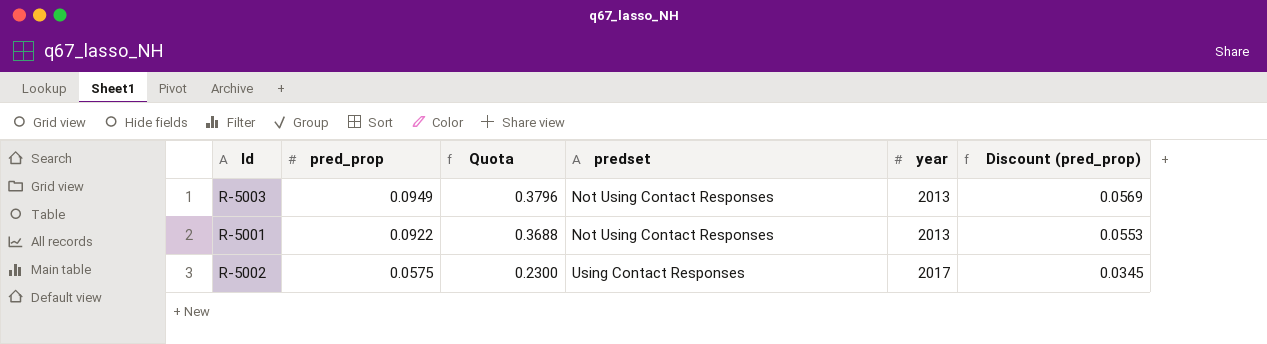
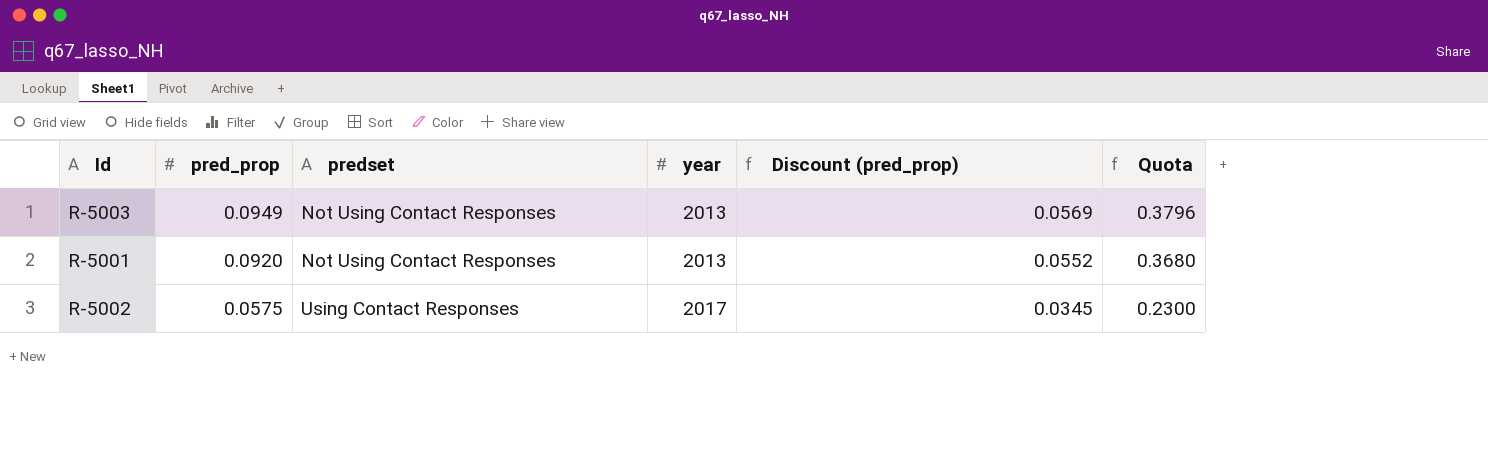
column Quota | position: 3 -> 6
R-5001 | pred_prop: 0.0922 -> 0.0920
R-5001 | Discount (pred_prop): 0.0553 -> 0.0552
R-5001 | Quota: 0.3688 -> 0.3680

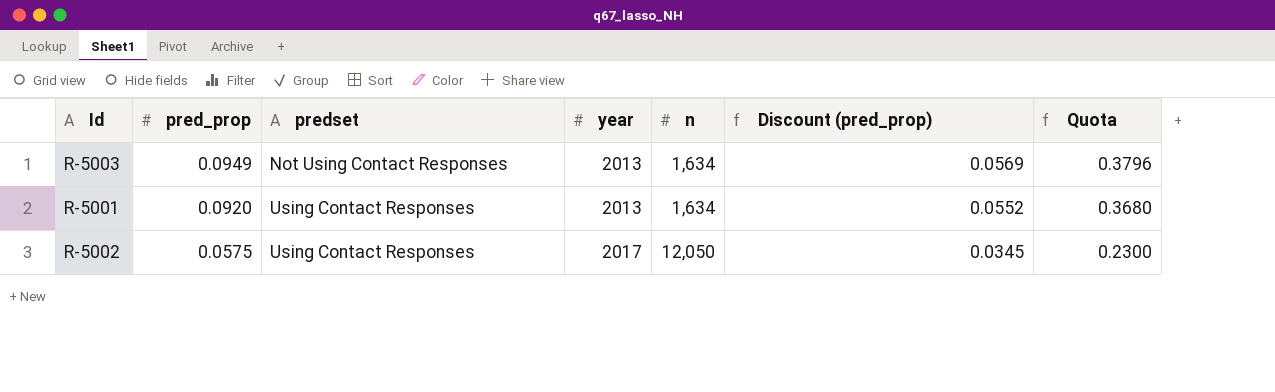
column n | position: none -> 5
R-5001 | predset: Not Using Contact Responses -> Using Contact Responses

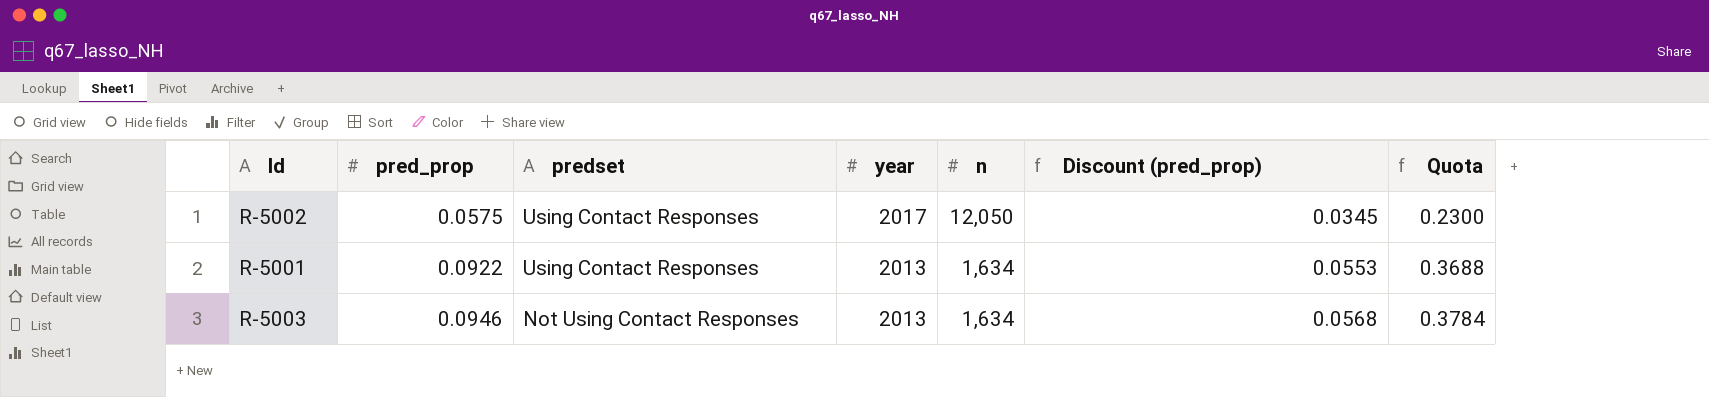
row order: pred_prop descending -> pred_prop ascending
R-5001 | pred_prop: 0.0920 -> 0.0922
R-5001 | Discount (pred_prop): 0.0552 -> 0.0553
R-5001 | Quota: 0.3680 -> 0.3688
R-5003 | pred_prop: 0.0949 -> 0.0946
R-5003 | Discount (pred_prop): 0.0569 -> 0.0568
R-5003 | Quota: 0.3796 -> 0.3784

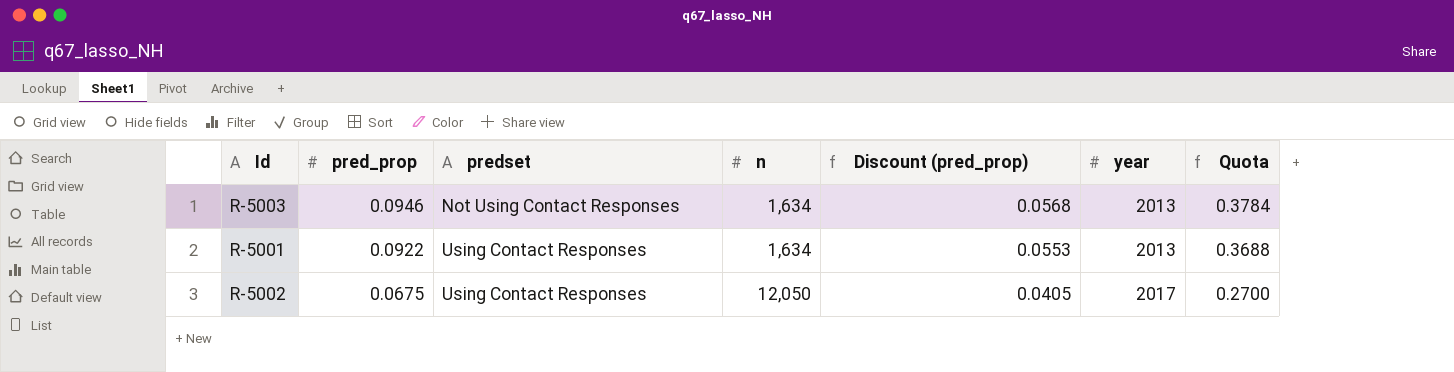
row order: pred_prop ascending -> pred_prop descending
column year | position: 4 -> 6
R-5002 | pred_prop: 0.0575 -> 0.0675
R-5002 | Discount (pred_prop): 0.0345 -> 0.0405
R-5002 | Quota: 0.2300 -> 0.2700

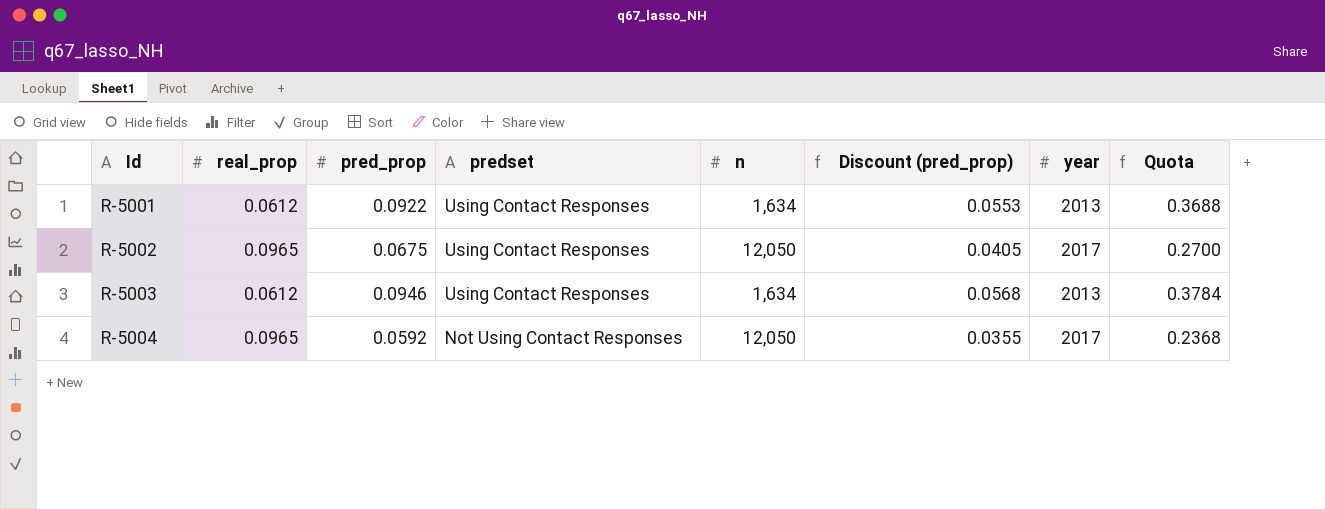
row order: pred_prop descending -> Id ascending
column real_prop | position: none -> 2
R-5003 | predset: Not Using Contact Responses -> Using Contact Responses
row R-5004: none -> 0.0965 | 0.0592 | Not Using Contact Responses | 12,050 | 0.0355 | 2017 | 0.2368

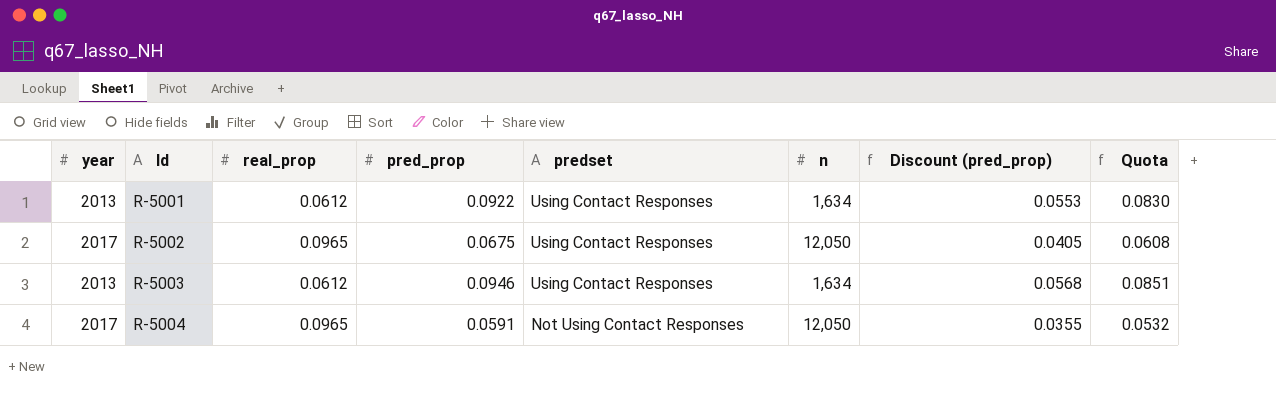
column year | position: 7 -> 1
column Quota | formula: [pred_prop] * 4 -> [pred_prop] * 0.9
R-5004 | pred_prop: 0.0592 -> 0.0591

